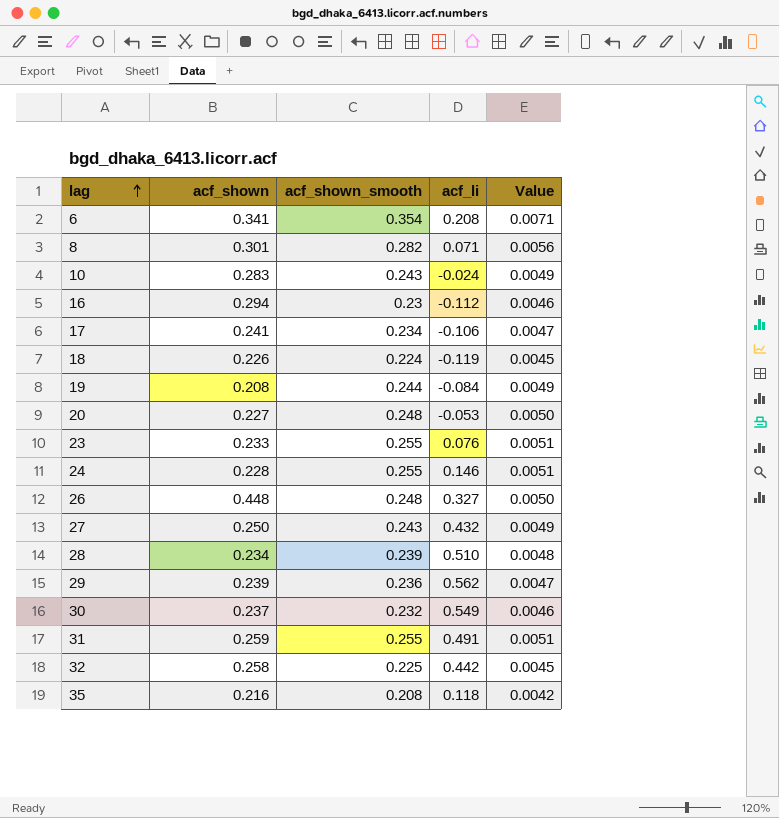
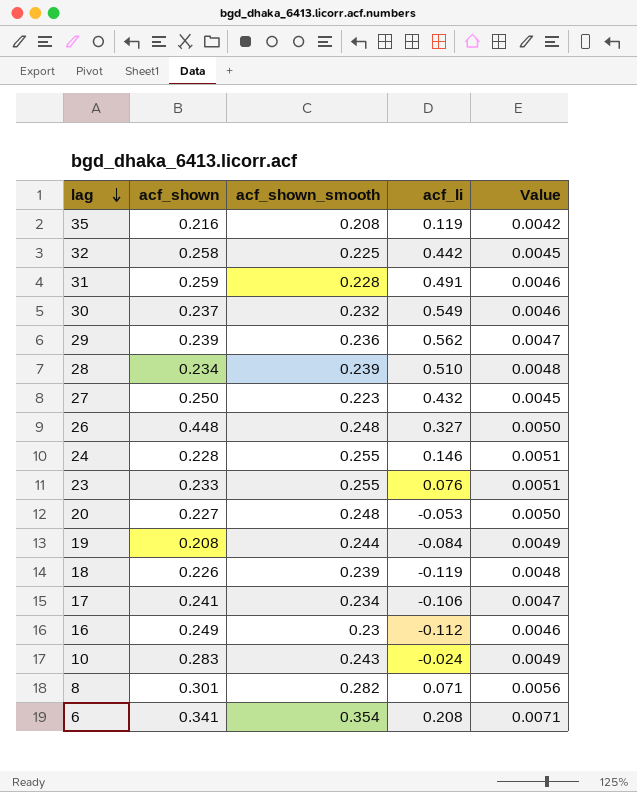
row order: lag ascending -> lag descending
35 | acf_li: 0.118 -> 0.119
31 | acf_shown_smooth: 0.255 -> 0.228
31 | Value: 0.0051 -> 0.0046
27 | acf_shown_smooth: 0.243 -> 0.223
27 | Value: 0.0049 -> 0.0045
18 | acf_shown_smooth: 0.224 -> 0.239
18 | Value: 0.0045 -> 0.0048
16 | acf_shown: 0.294 -> 0.249

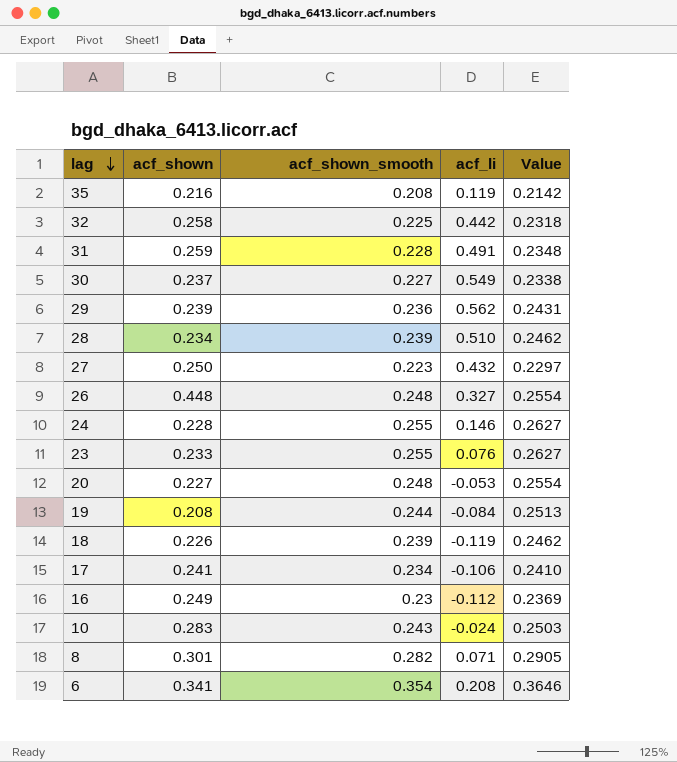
column Value | formula: [acf_shown_smooth] * 0.02 -> [acf_shown_smooth] * 1.03
30 | acf_shown_smooth: 0.232 -> 0.227

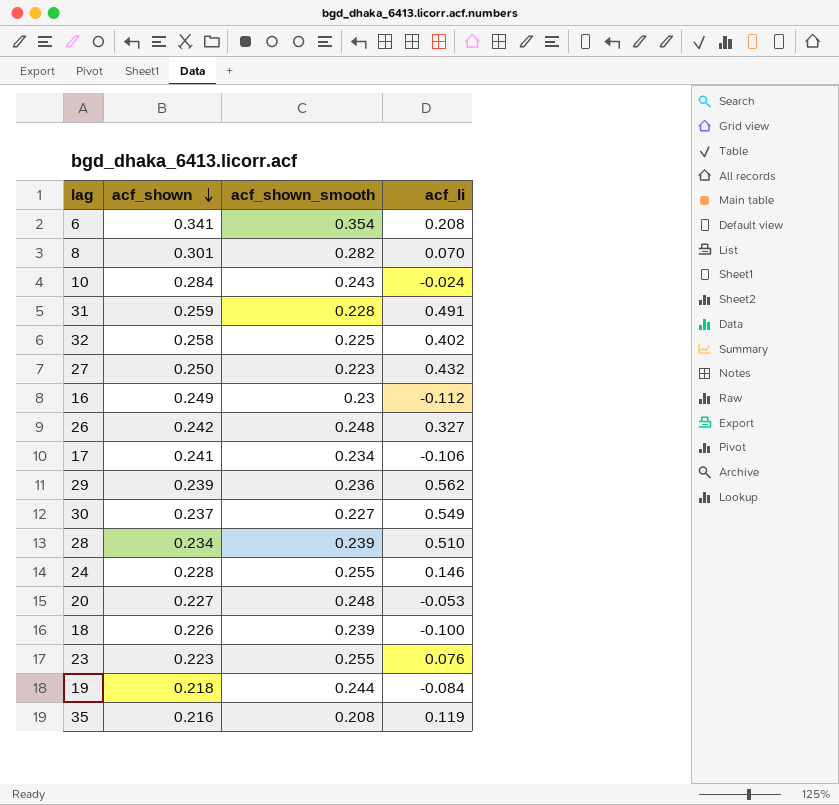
row order: lag descending -> acf_shown descending
column Value | formula: [acf_shown_smooth] * 1.03 -> none
8 | acf_li: 0.071 -> 0.070
10 | acf_shown: 0.283 -> 0.284
32 | acf_li: 0.442 -> 0.402
26 | acf_shown: 0.448 -> 0.242
18 | acf_li: -0.119 -> -0.100
23 | acf_shown: 0.233 -> 0.223
19 | acf_shown: 0.208 -> 0.218

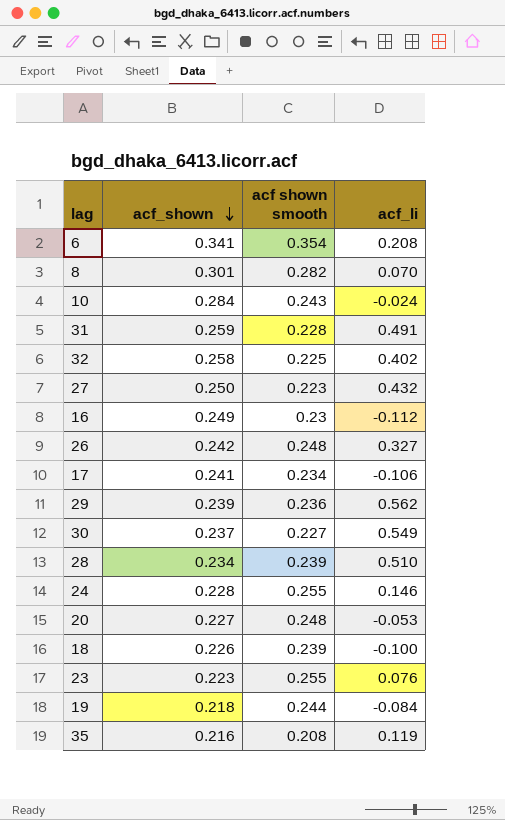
column name: acf_shown_smooth -> acf shown smooth

